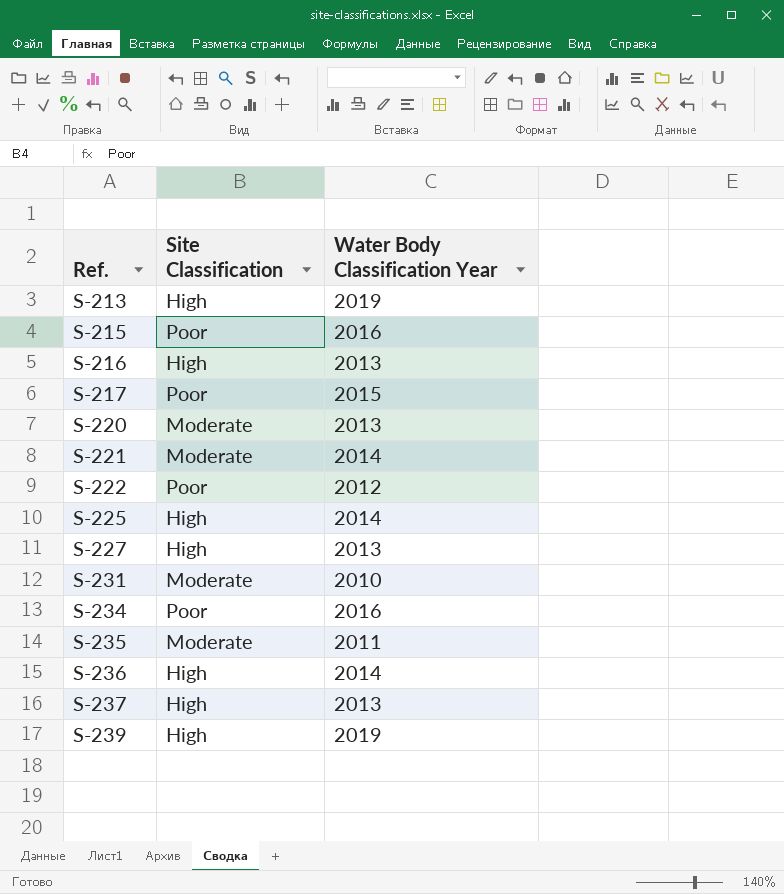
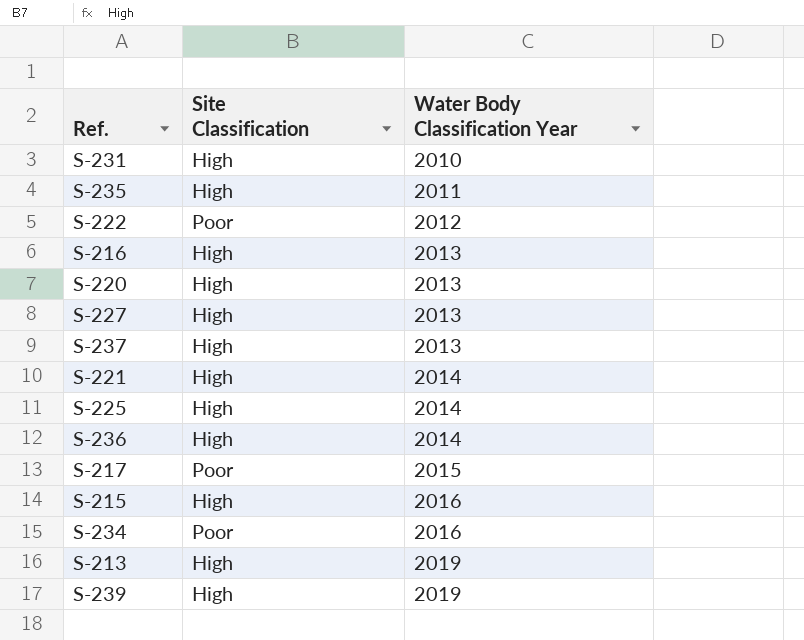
row order: Ref. ascending -> Water Body Classification Year ascending
S-231 | Site Classification: Moderate -> High
S-235 | Site Classification: Moderate -> High
S-220 | Site Classification: Moderate -> High
S-221 | Site Classification: Moderate -> High
S-215 | Site Classification: Poor -> High

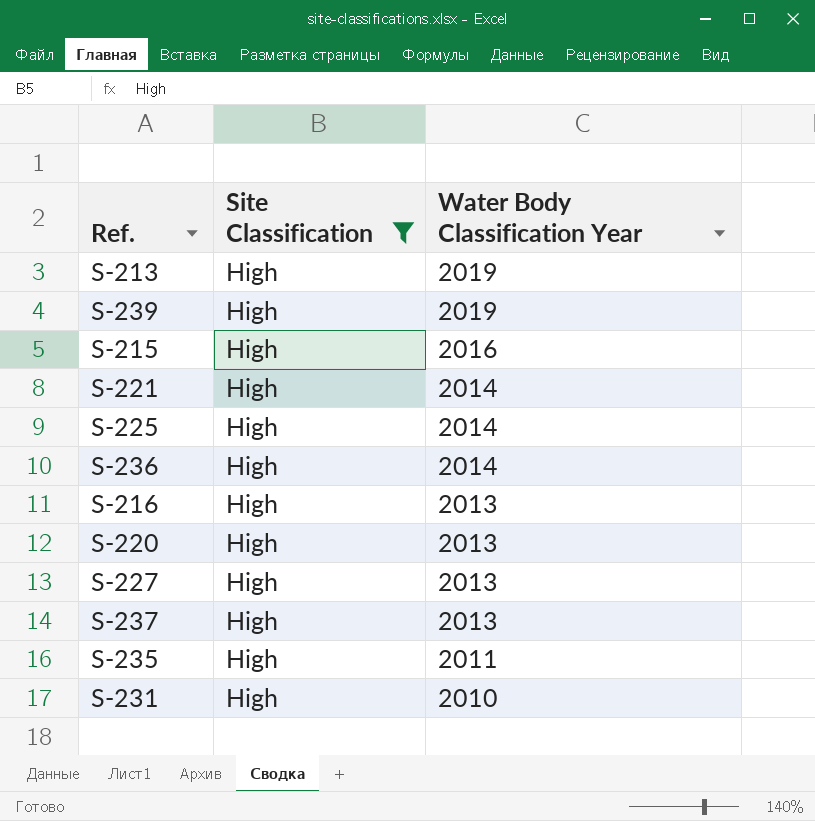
filter: none -> Site Classification = High
row order: Water Body Classification Year ascending -> Water Body Classification Year descending

